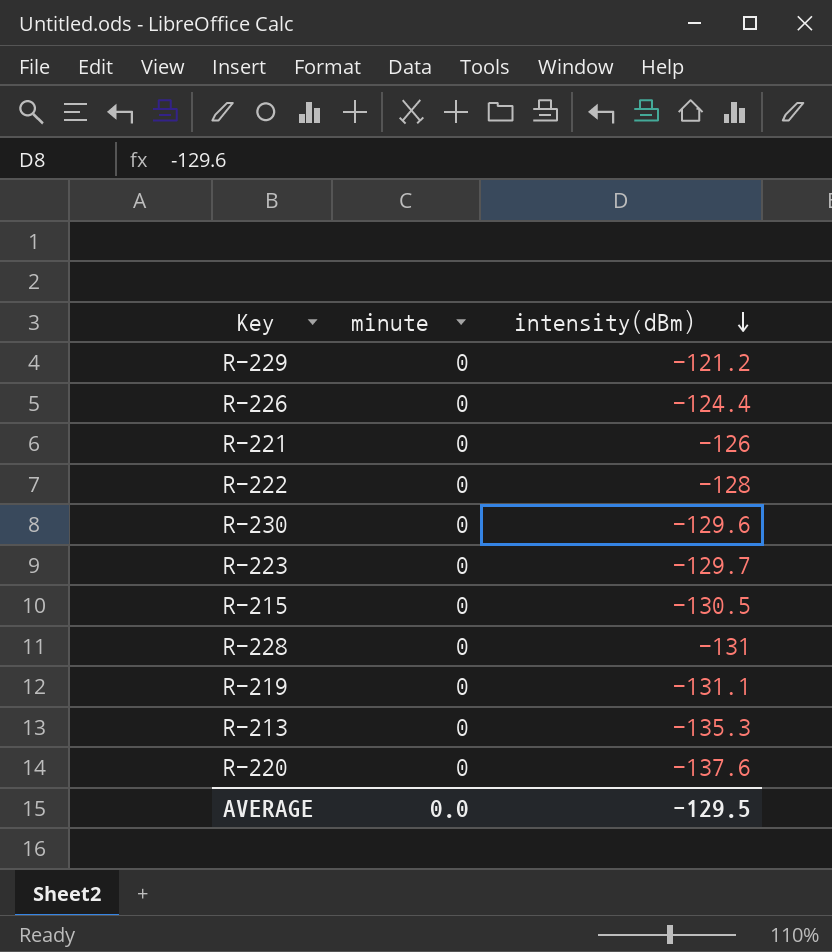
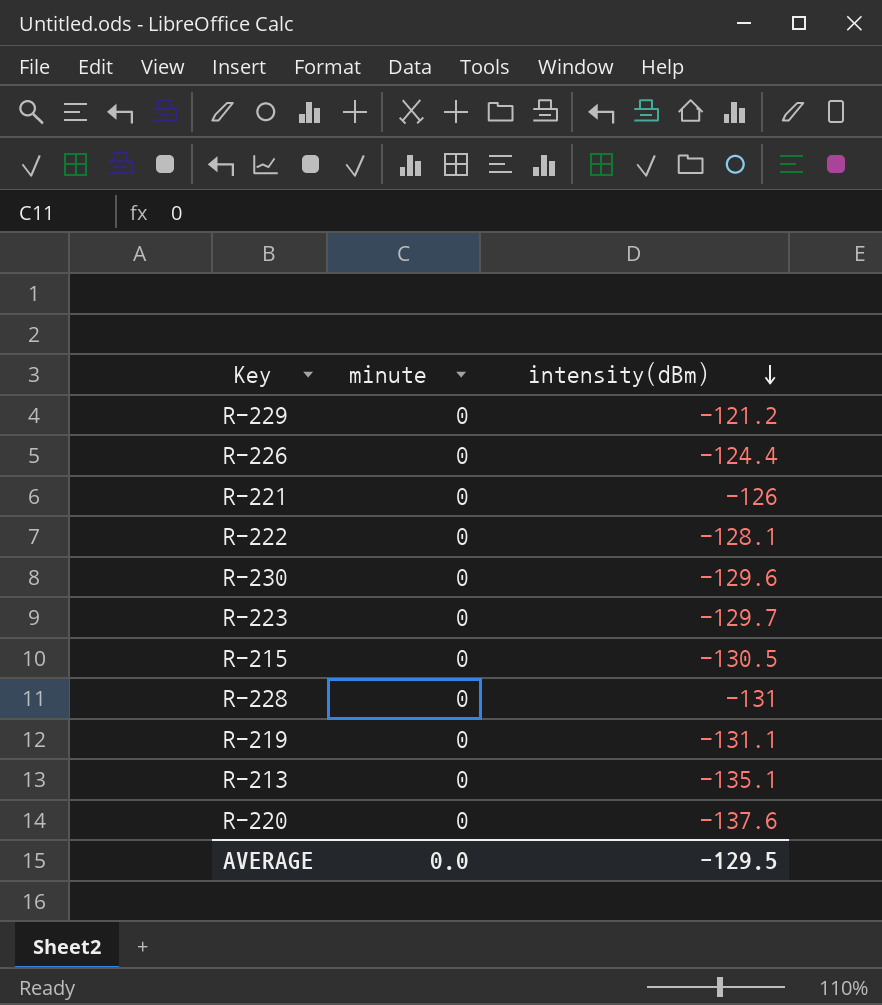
R-222 | intensity(dBm): -128 -> -128.1
R-213 | intensity(dBm): -135.3 -> -135.1

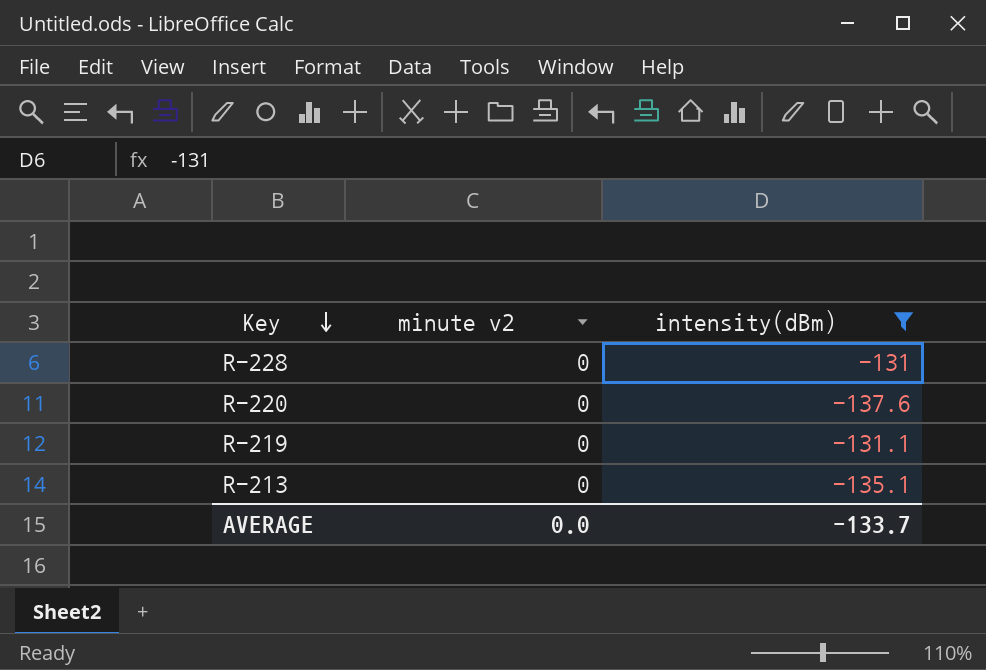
filter: none -> intensity(dBm) <= -131
row order: intensity(dBm) descending -> Key descending
column name: minute -> minute v2
AVERAGE | intensity(dBm): -129.5 -> -133.7

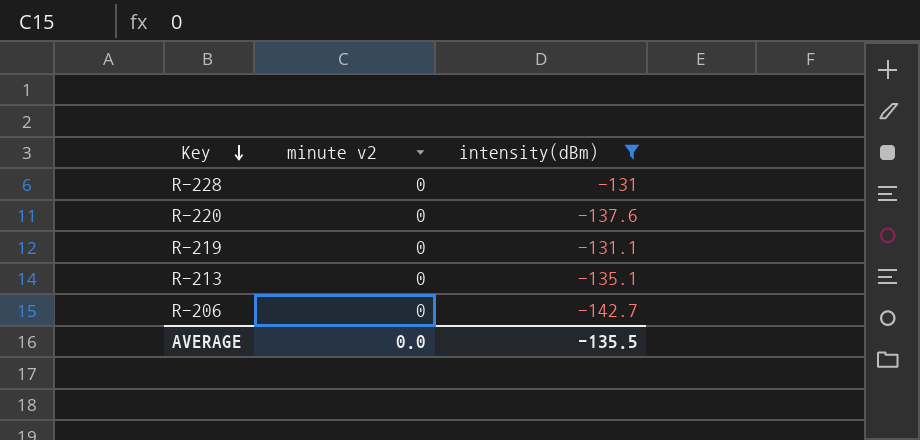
row R-206: none -> 0 | -142.7
AVERAGE | intensity(dBm): -133.7 -> -135.5

